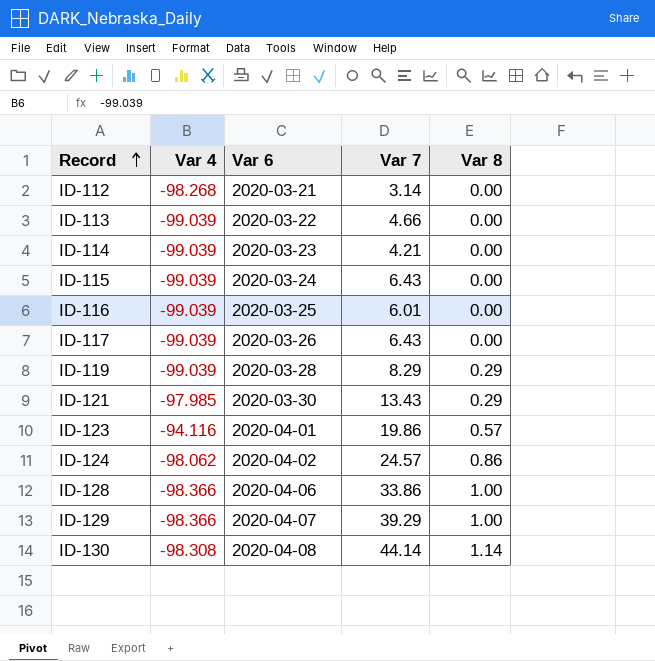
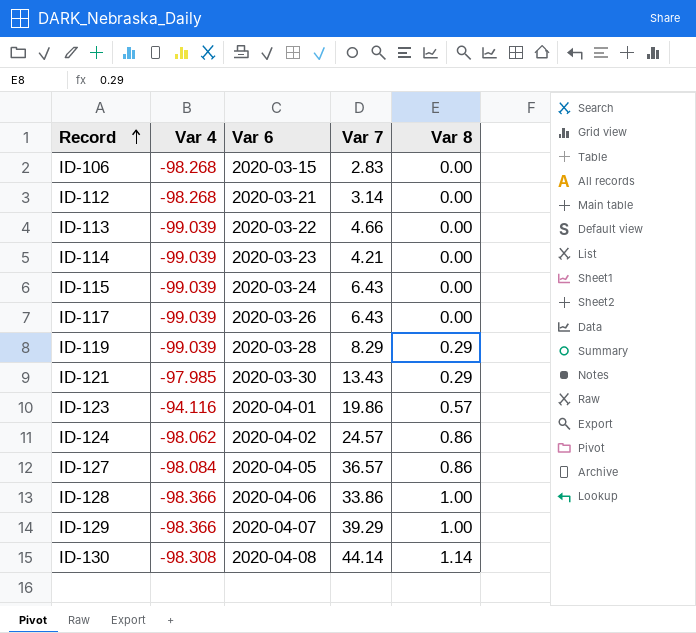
row ID-116: -99.039 | 2020-03-25 | 6.01 | 0.00 -> none
row ID-106: none -> -98.268 | 2020-03-15 | 2.83 | 0.00
row ID-127: none -> -98.084 | 2020-04-05 | 36.57 | 0.86

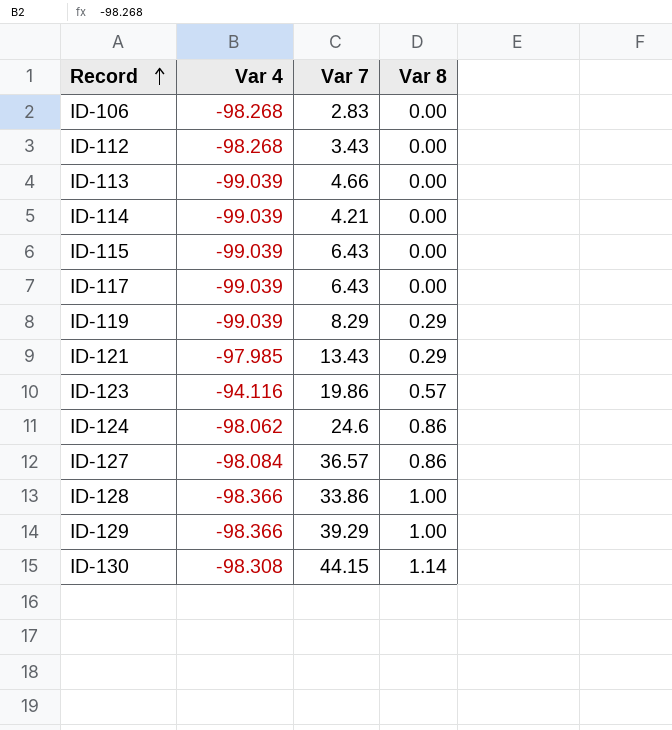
column Var 6 | position: 3 -> none
ID-112 | Var 7: 3.14 -> 3.43
ID-124 | Var 7: 24.57 -> 24.6
ID-130 | Var 7: 44.14 -> 44.15

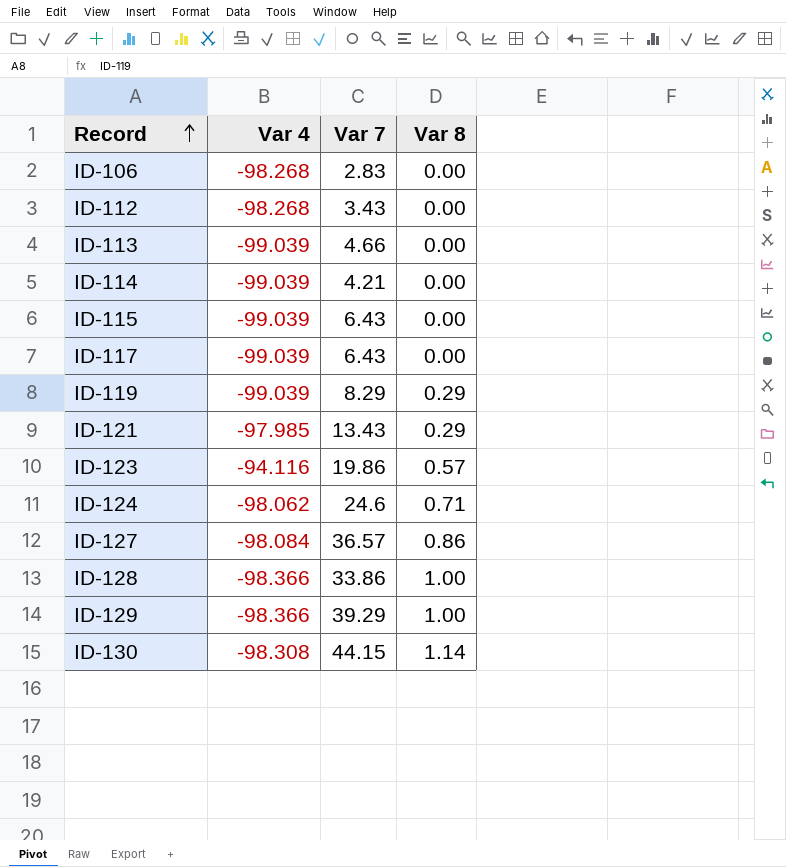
ID-124 | Var 8: 0.86 -> 0.71

